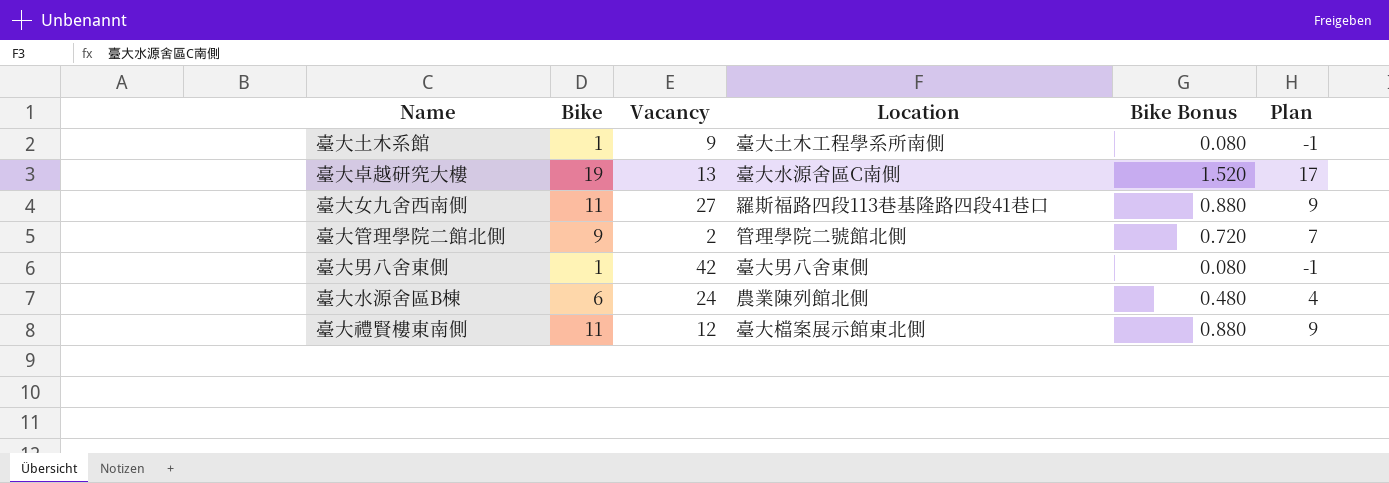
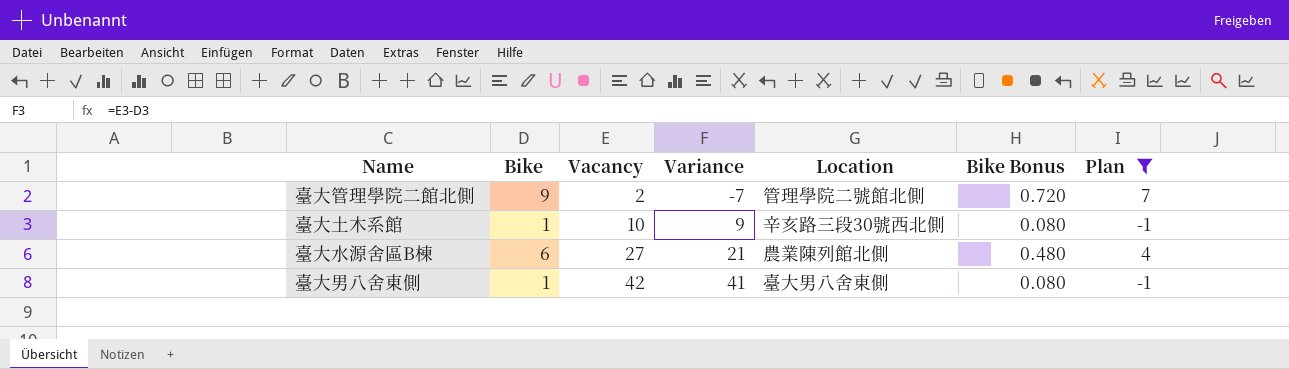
filter: none -> Plan <= 7
row order: none -> Vacancy ascending
column Variance | formula: none -> [Vacancy] - [Bike]
臺大土木系館 | Vacancy: 9 -> 10
臺大土木系館 | Location: 臺大土木工程學系所南側 -> 辛亥路三段30號西北側
臺大水源舍區B棟 | Vacancy: 24 -> 27

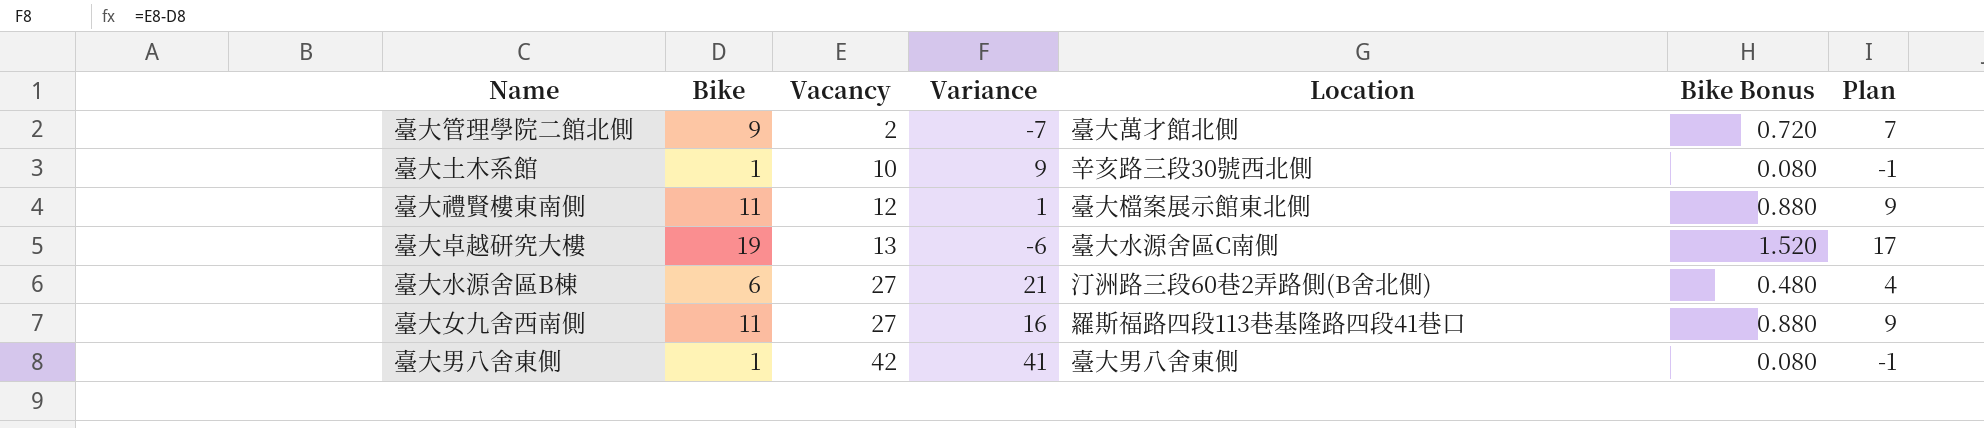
filter: Plan <= 7 -> none
臺大管理學院二館北側 | Location: 管理學院二號館北側 -> 臺大萬才館北側
臺大水源舍區B棟 | Location: 農業陳列館北側 -> 汀洲路三段60巷2弄路側(B舍北側)

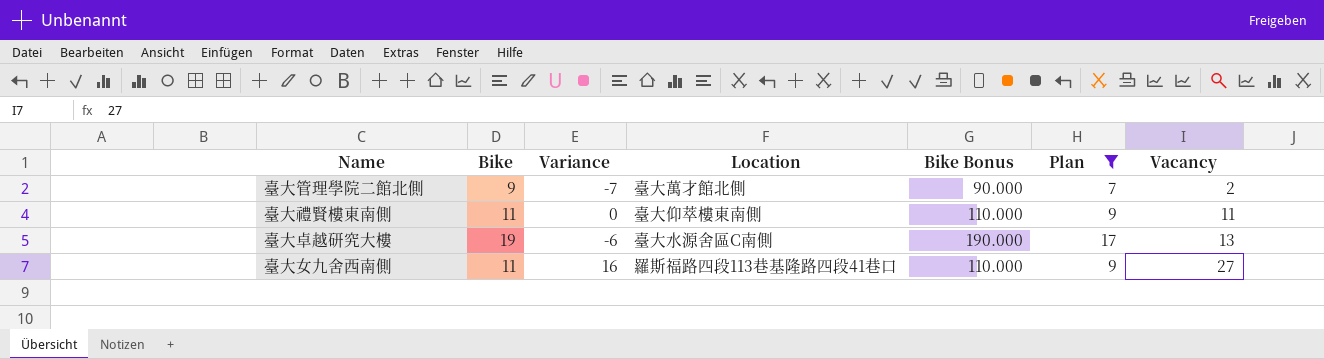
filter: none -> Plan >= 7
column Bike Bonus | formula: [Bike] * 0.08 -> [Bike] * 10
column Vacancy | position: 3 -> 7
臺大禮賢樓東南側 | Variance: 1 -> 0
臺大禮賢樓東南側 | Location: 臺大檔案展示館東北側 -> 臺大仰萃樓東南側
臺大禮賢樓東南側 | Vacancy: 12 -> 11

